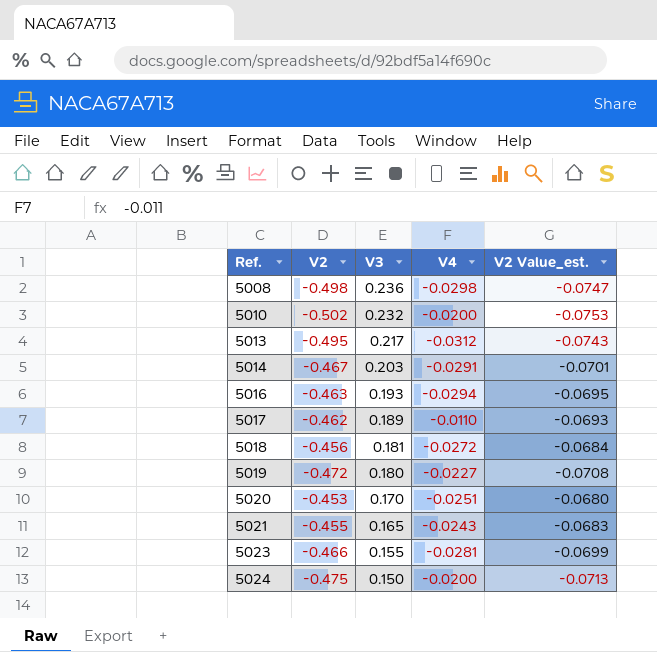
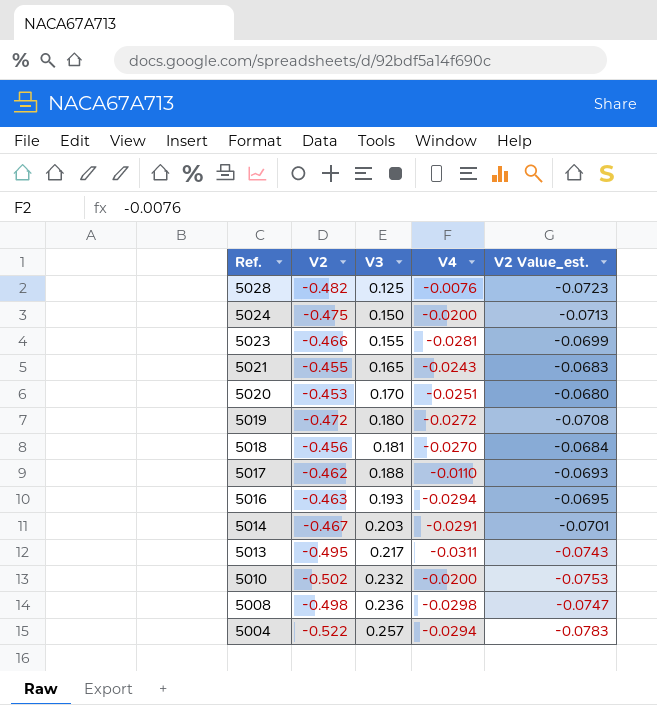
row order: Ref. ascending -> Ref. descending
row 5028: none -> -0.482 | 0.125 | -0.0076 | -0.0723
5019 | V4: -0.0227 -> -0.0272
5018 | V4: -0.0272 -> -0.0270
5017 | V3: 0.189 -> 0.188
5013 | V4: -0.0312 -> -0.0311
row 5004: none -> -0.522 | 0.257 | -0.0294 | -0.0783

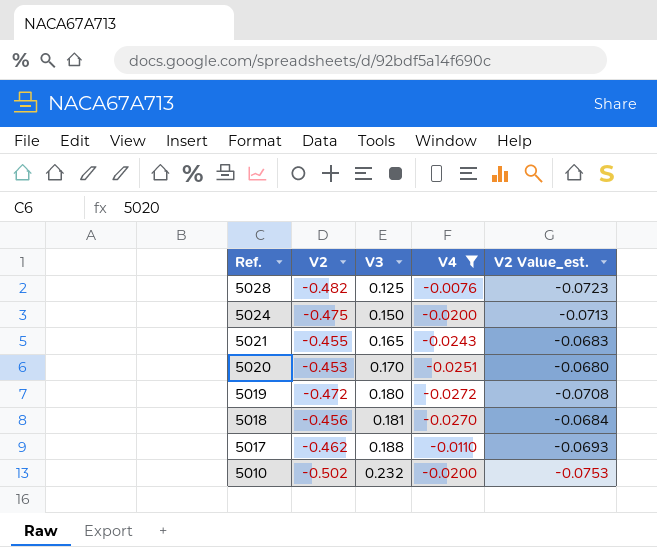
filter: none -> V4 >= -0.0272

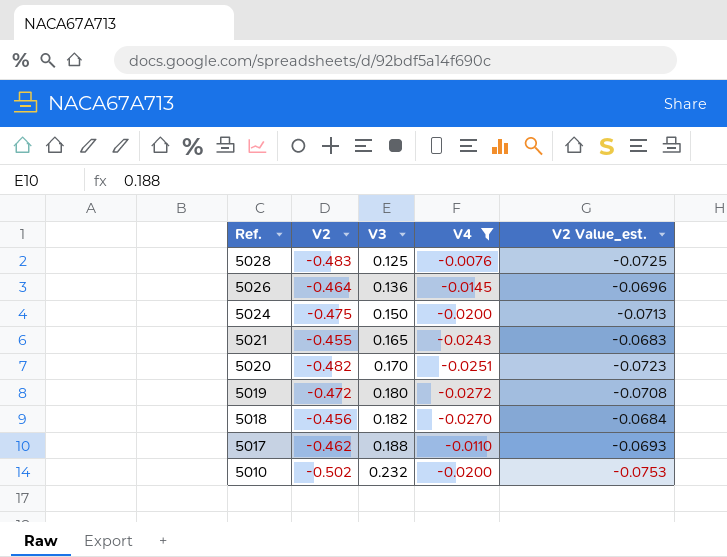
5028 | V2: -0.482 -> -0.483
5028 | V2 Value_est.: -0.0723 -> -0.0725
row 5026: none -> -0.464 | 0.136 | -0.0145 | -0.0696
5020 | V2: -0.453 -> -0.482
5020 | V2 Value_est.: -0.0680 -> -0.0723
5018 | V3: 0.181 -> 0.182

